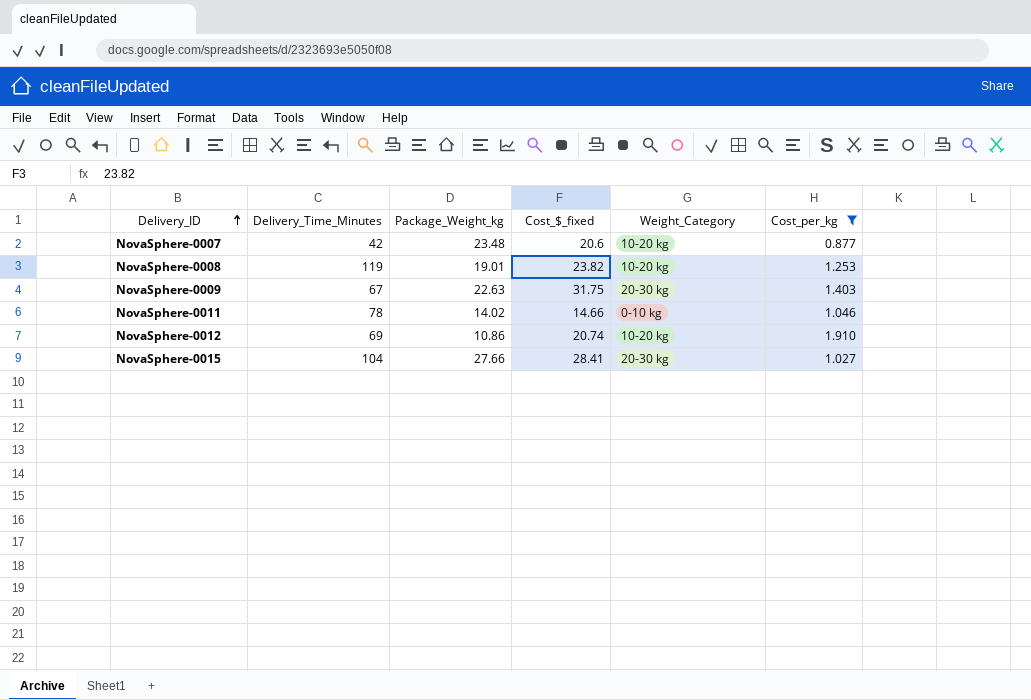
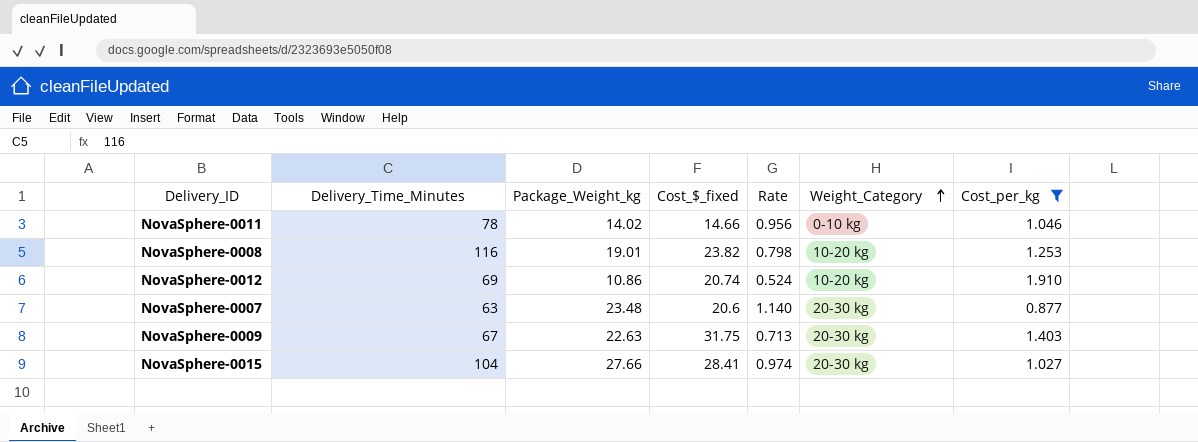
row order: Delivery_ID ascending -> Weight_Category ascending
column Rate | formula: none -> [Package_Weight_kg] / [Cost_$_fixed]
NovaSphere-0008 | Delivery_Time_Minutes: 119 -> 116
NovaSphere-0007 | Delivery_Time_Minutes: 42 -> 63
NovaSphere-0007 | Weight_Category: 10-20 kg -> 20-30 kg

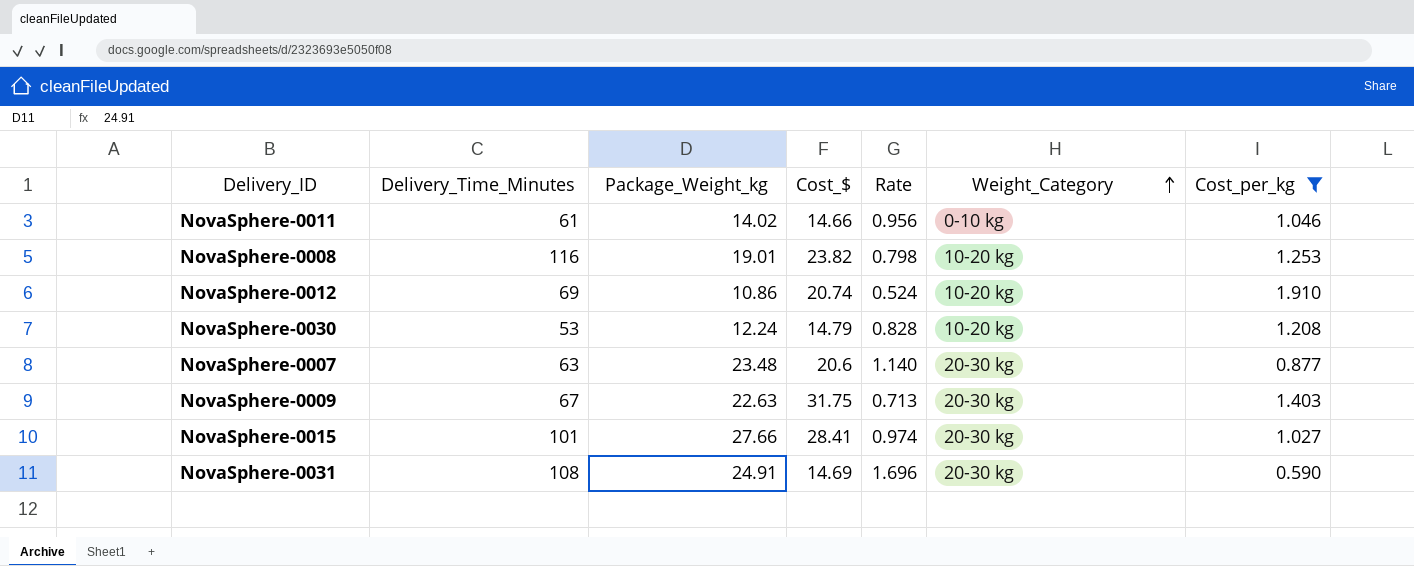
column name: Cost_$_fixed -> Cost_$
NovaSphere-0011 | Delivery_Time_Minutes: 78 -> 61
row NovaSphere-0030: none -> 53 | 12.24 | 14.79 | 0.828 | 10-20 kg | 1.208
NovaSphere-0015 | Delivery_Time_Minutes: 104 -> 101
row NovaSphere-0031: none -> 108 | 24.91 | 14.69 | 1.696 | 20-30 kg | 0.590

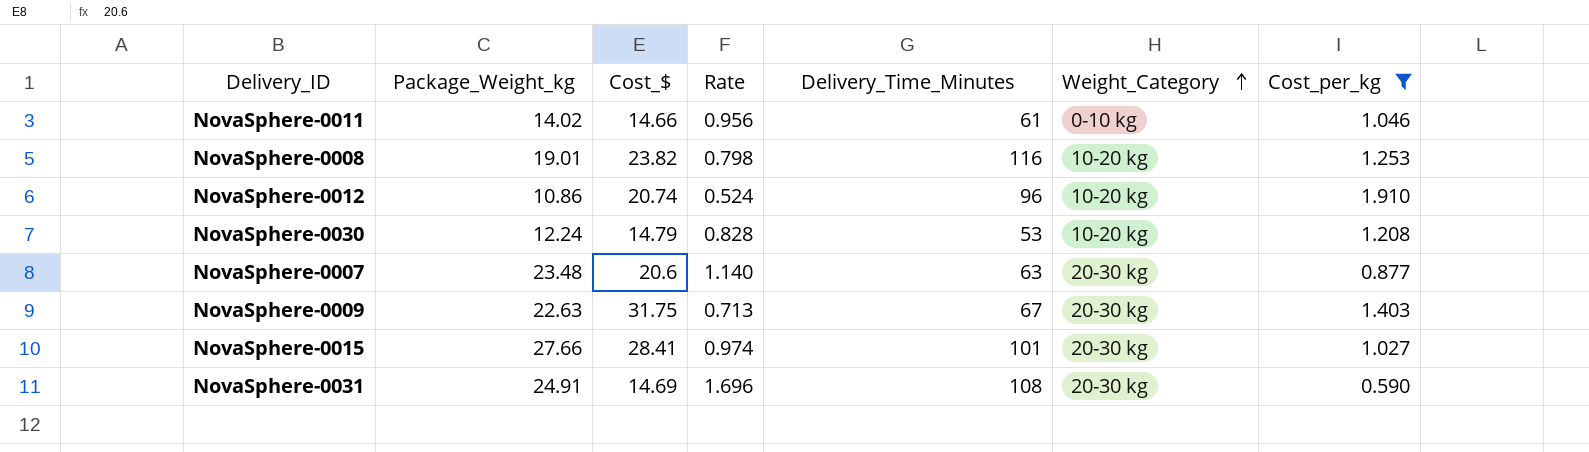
column Delivery_Time_Minutes | position: 2 -> 5
NovaSphere-0012 | Delivery_Time_Minutes: 69 -> 96

